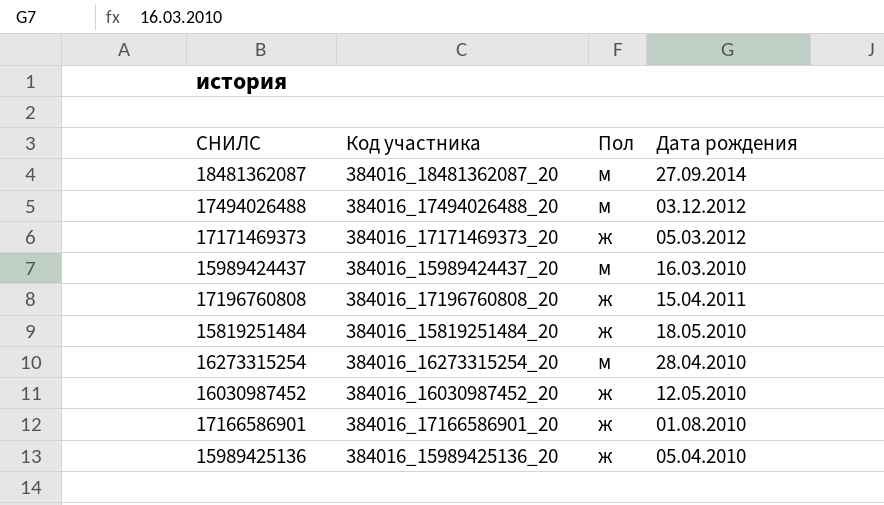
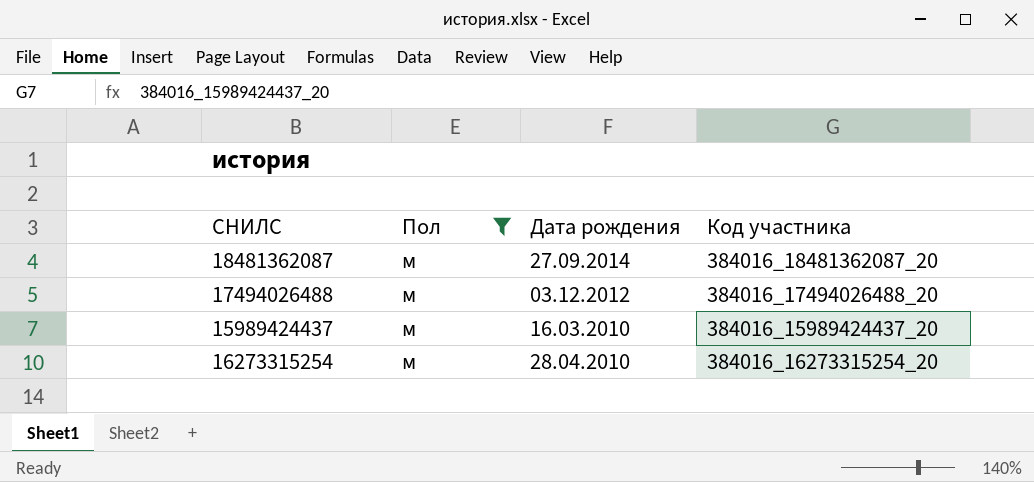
filter: none -> Пол = м
column Код участника | position: 2 -> 4

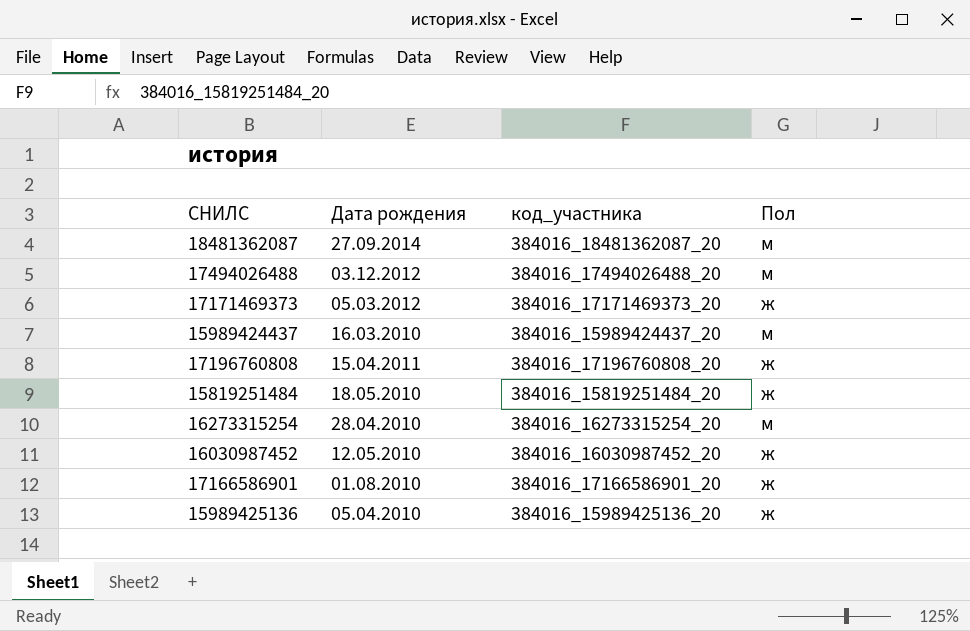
filter: Пол = м -> none
column name: Код участника -> код_участника
column Пол | position: 2 -> 4

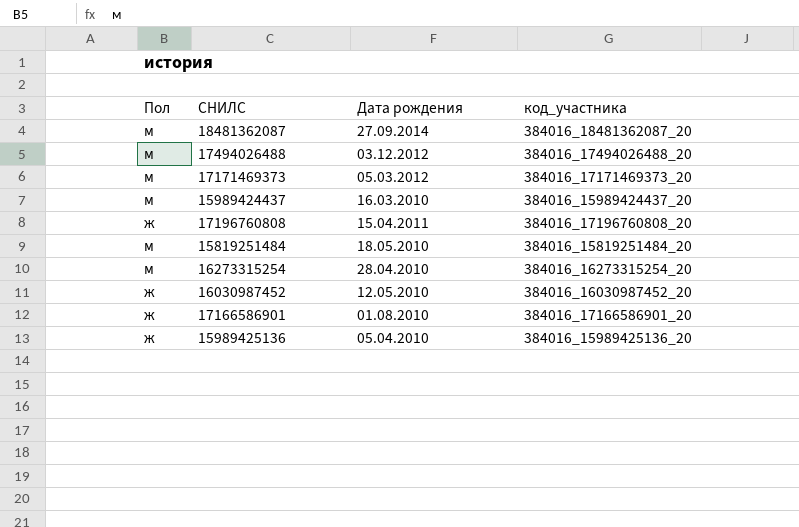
column Пол | position: 4 -> 1
17171469373 | Пол: ж -> м
15819251484 | Пол: ж -> м

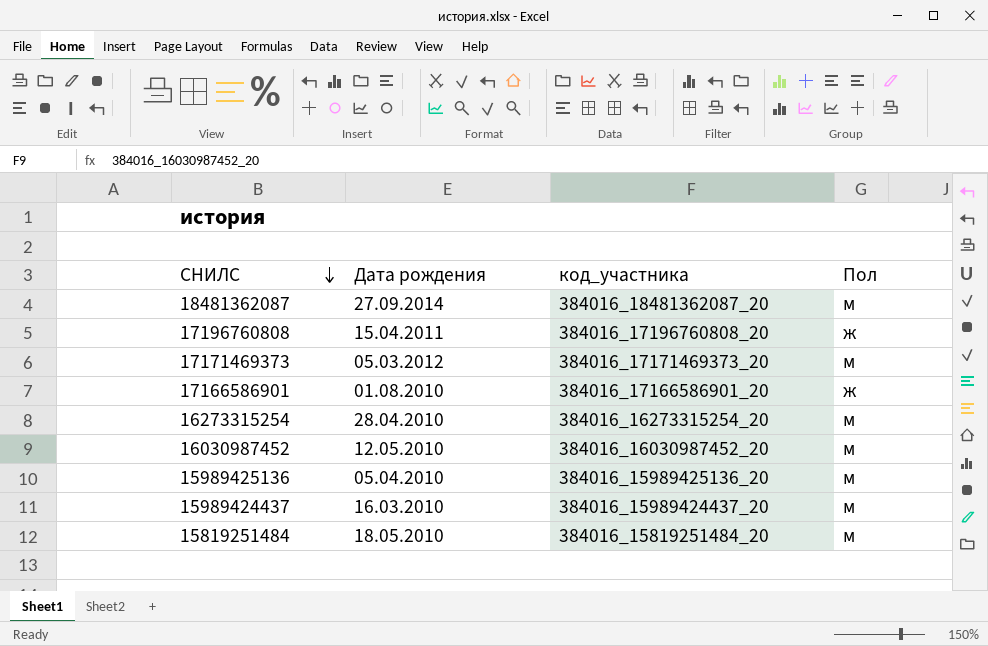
row order: none -> СНИЛС descending
column Пол | position: 1 -> 4
row 17494026488: м | 03.12.2012 | 384016_17494026488_20 -> none
16030987452 | Пол: ж -> м
15989425136 | Пол: ж -> м

